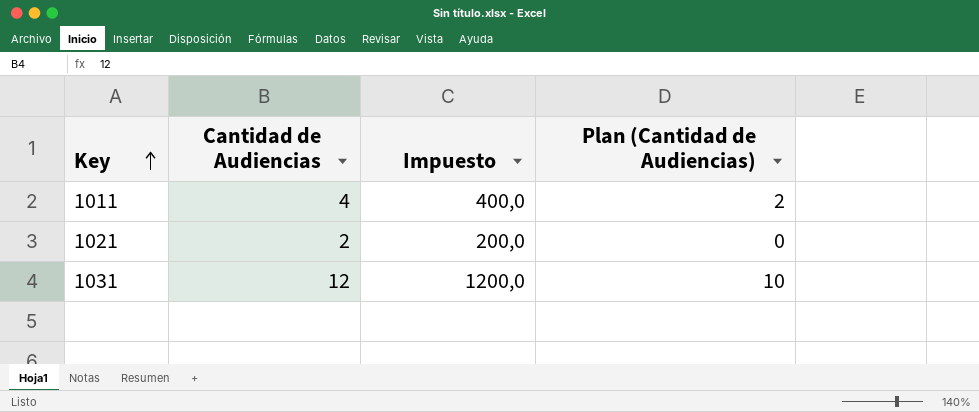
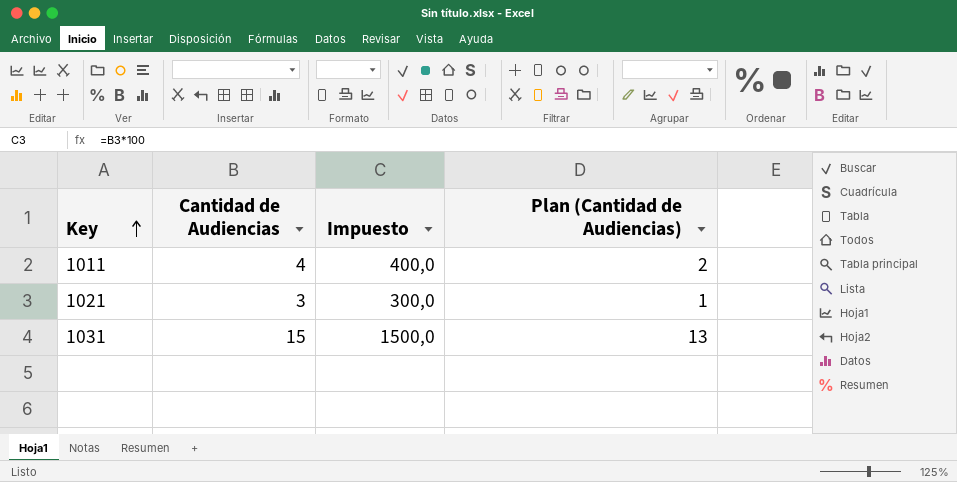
1021 | Cantidad de Audiencias: 2 -> 3
1021 | Impuesto: 200,0 -> 300,0
1021 | Plan (Cantidad de Audiencias): 0 -> 1
1031 | Cantidad de Audiencias: 12 -> 15
1031 | Impuesto: 1200,0 -> 1500,0
1031 | Plan (Cantidad de Audiencias): 10 -> 13

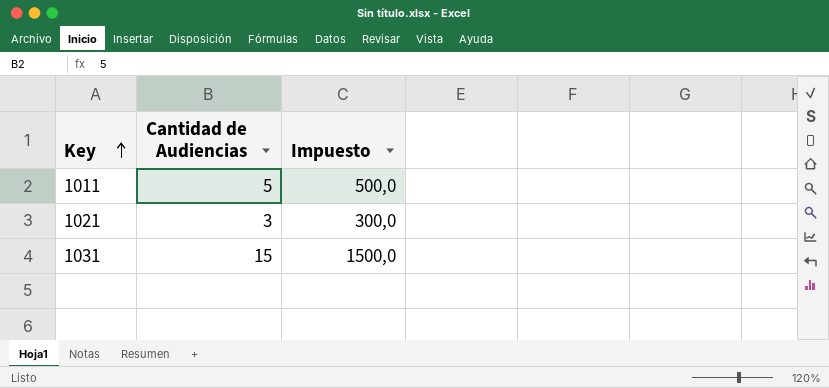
column Plan (Cantidad de Audiencias) | formula: [Cantidad de Audiencias] - 2 -> none
1011 | Cantidad de Audiencias: 4 -> 5
1011 | Impuesto: 400,0 -> 500,0

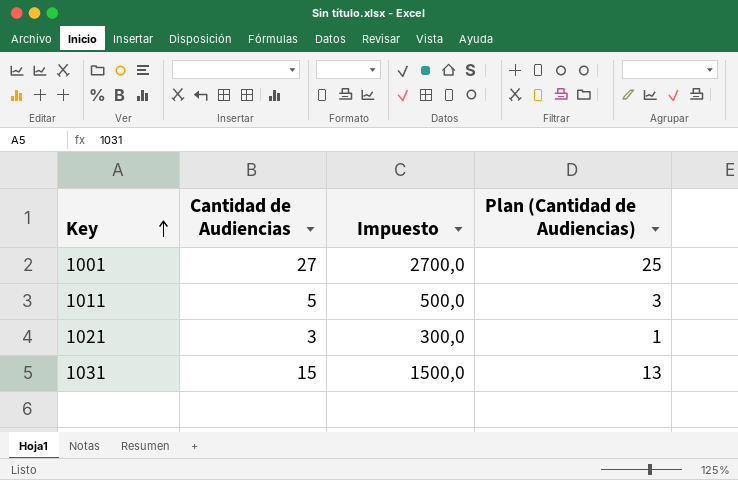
column Plan (Cantidad de Audiencias) | formula: none -> [Cantidad de Audiencias] - 2
row 1001: none -> 27 | 2700,0 | 25

